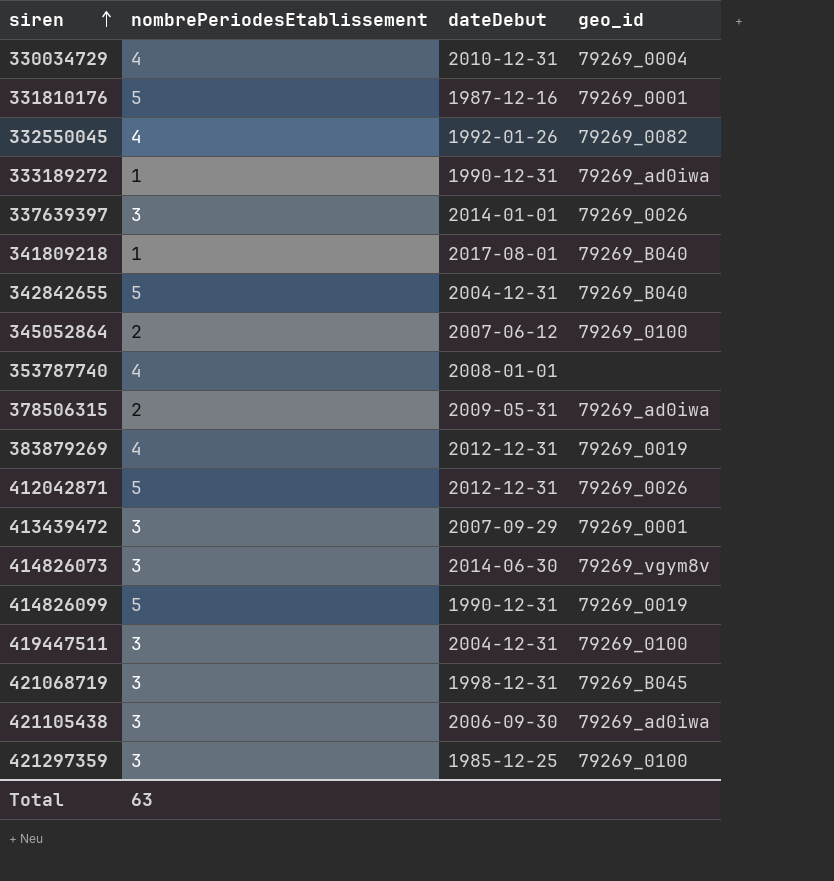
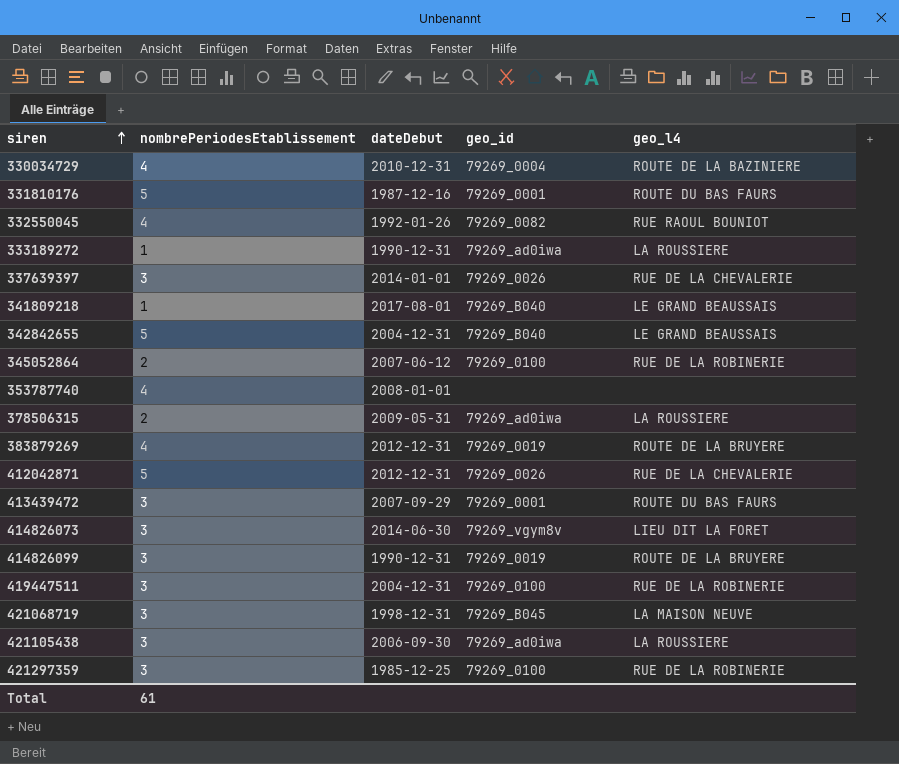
column geo_l4 | position: none -> 5
414826099 | nombrePeriodesEtablissement: 5 -> 3
Total | nombrePeriodesEtablissement: 63 -> 61

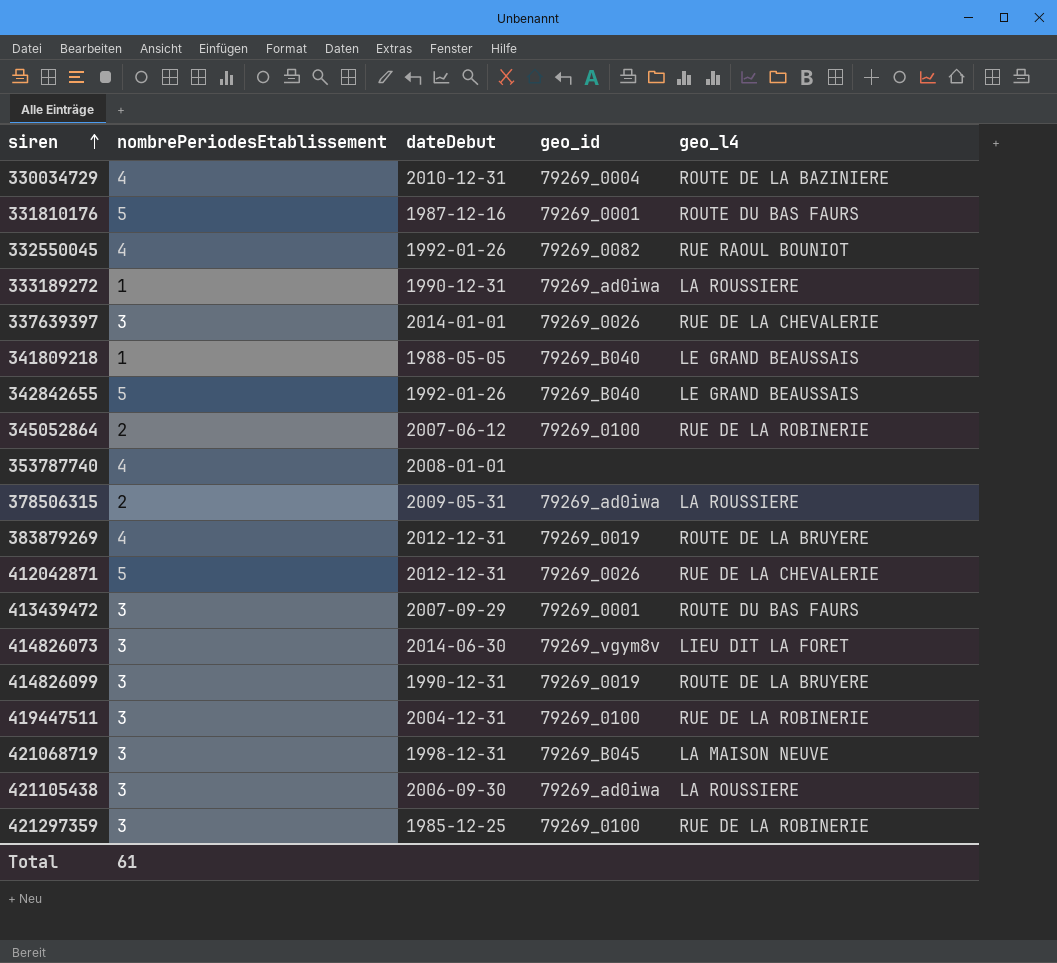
341809218 | dateDebut: 2017-08-01 -> 1988-05-05
342842655 | dateDebut: 2004-12-31 -> 1992-01-26

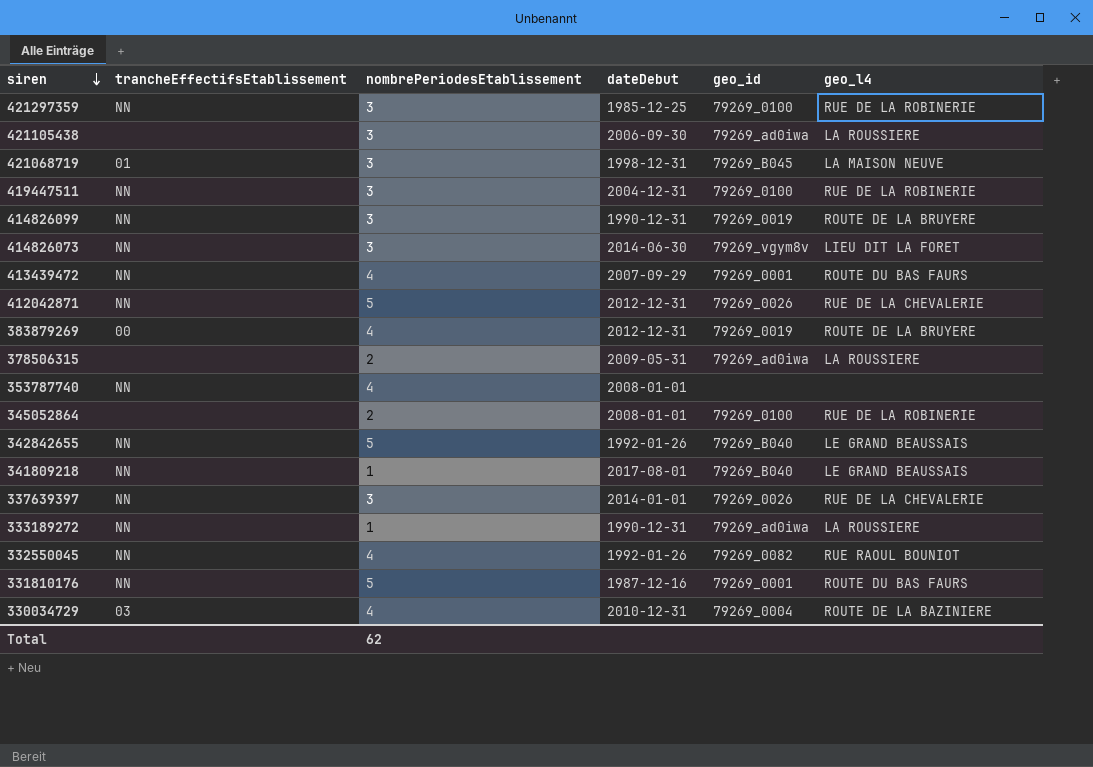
row order: siren ascending -> siren descending
column trancheEffectifsEtablissement | position: none -> 2
413439472 | nombrePeriodesEtablissement: 3 -> 4
345052864 | dateDebut: 2007-06-12 -> 2008-01-01
341809218 | dateDebut: 1988-05-05 -> 2017-08-01
Total | nombrePeriodesEtablissement: 61 -> 62

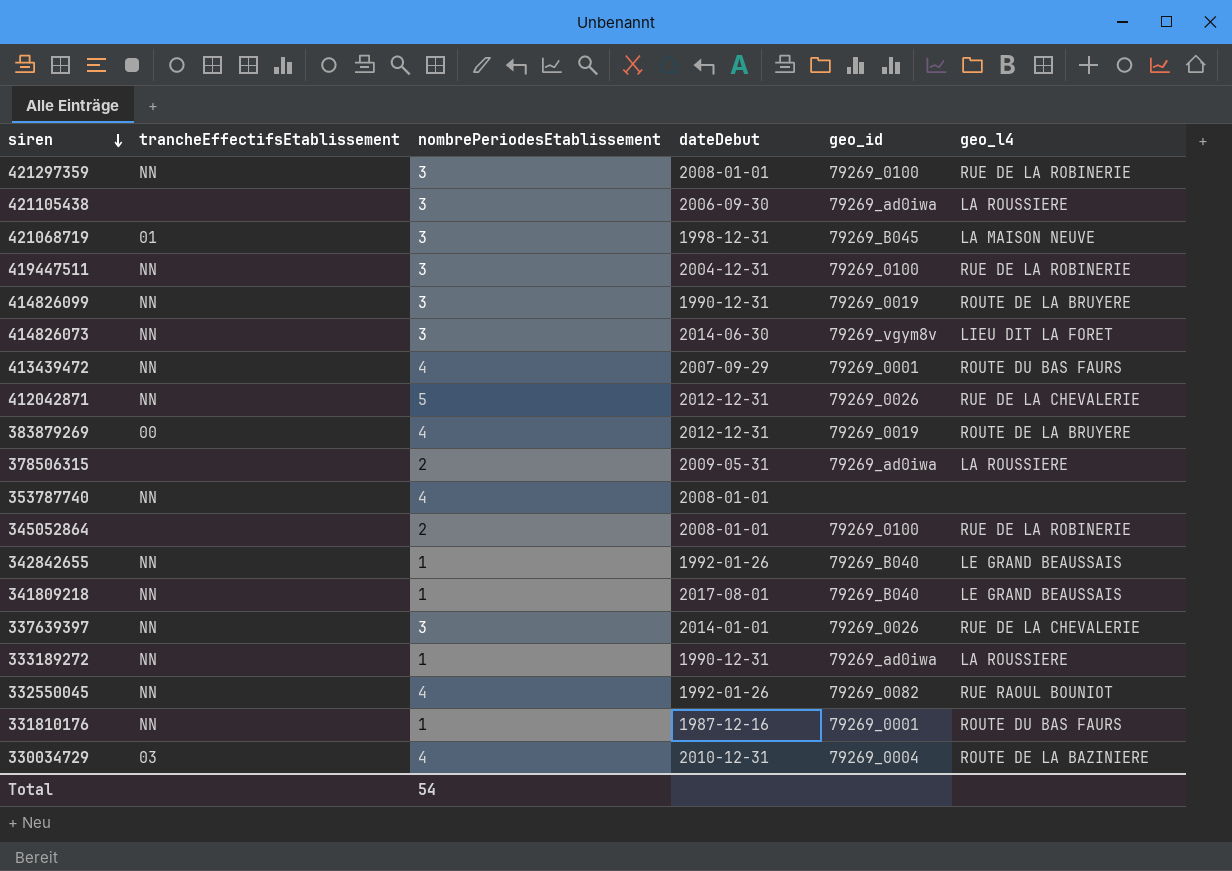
421297359 | dateDebut: 1985-12-25 -> 2008-01-01
342842655 | nombrePeriodesEtablissement: 5 -> 1
331810176 | nombrePeriodesEtablissement: 5 -> 1
Total | nombrePeriodesEtablissement: 62 -> 54

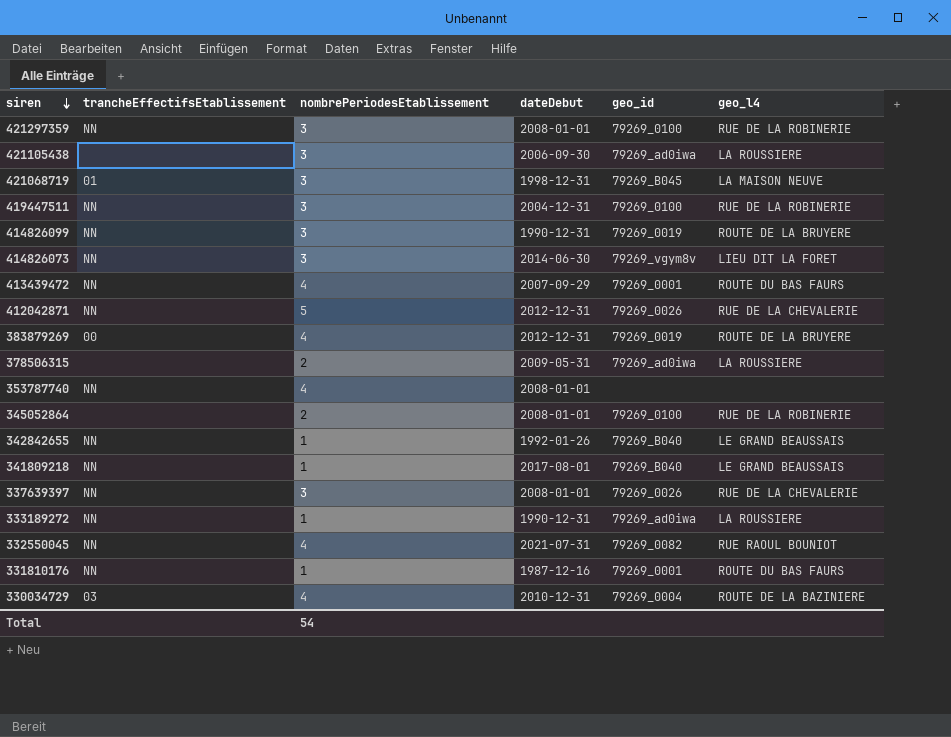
337639397 | dateDebut: 2014-01-01 -> 2008-01-01
332550045 | dateDebut: 1992-01-26 -> 2021-07-31

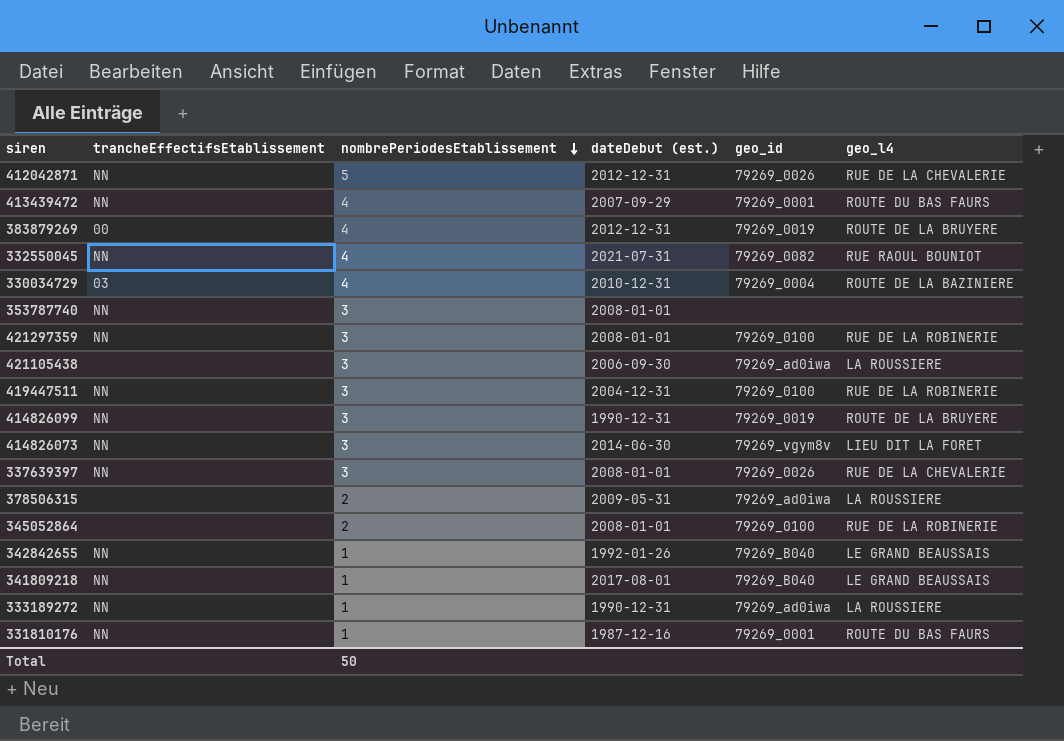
row order: siren descending -> nombrePeriodesEtablissement descending
column name: dateDebut -> dateDebut (est.)
row 421068719: 01 | 3 | 1998-12-31 | 79269_B045 | LA MAISON NEUVE -> none
353787740 | nombrePeriodesEtablissement: 4 -> 3
Total | nombrePeriodesEtablissement: 54 -> 50

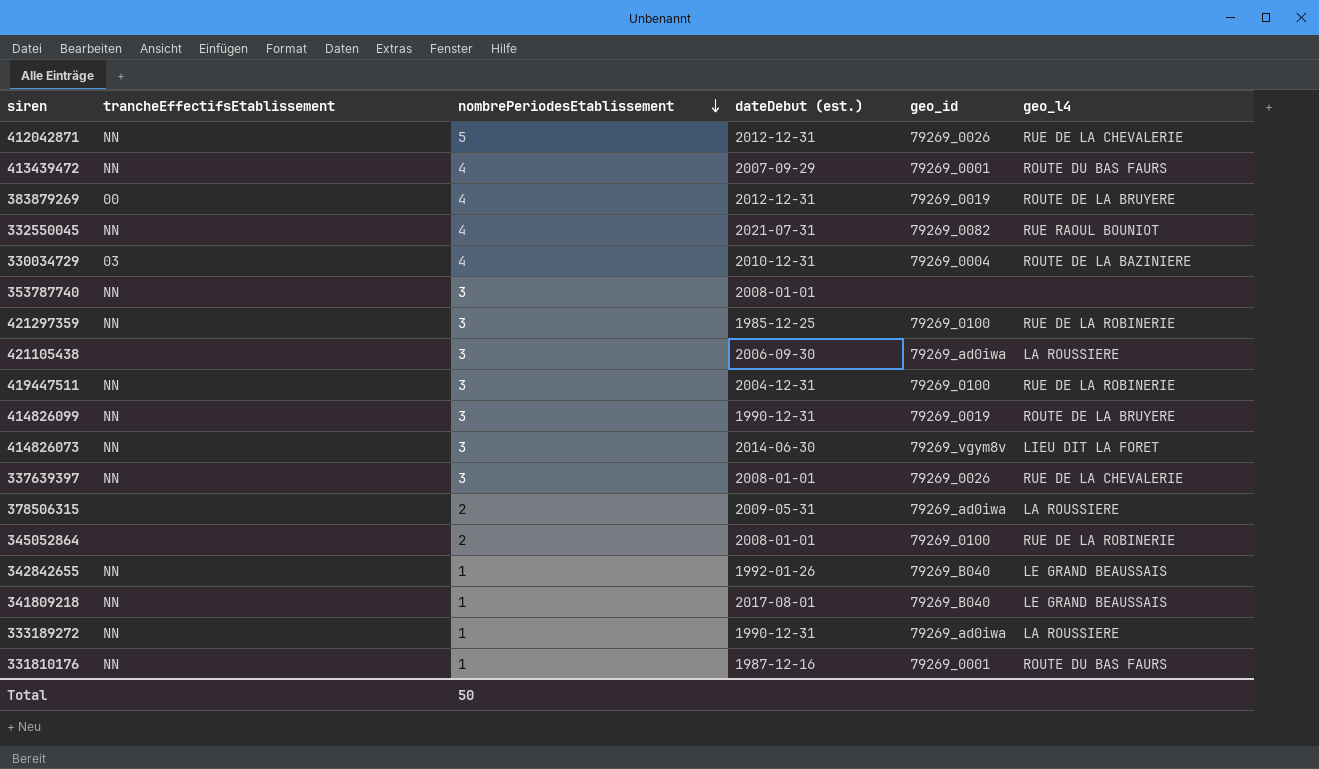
421297359 | dateDebut (est.): 2008-01-01 -> 1985-12-25

